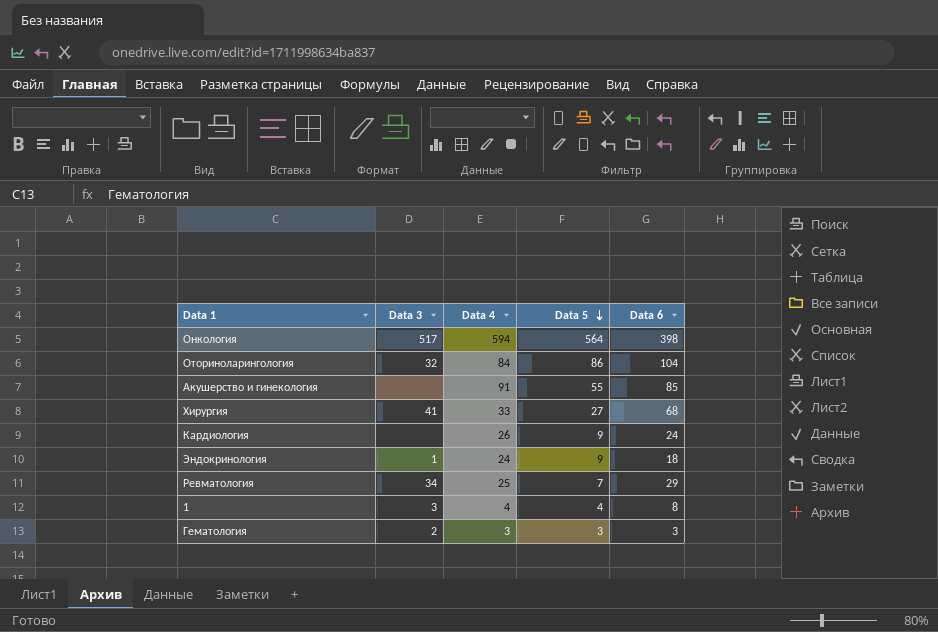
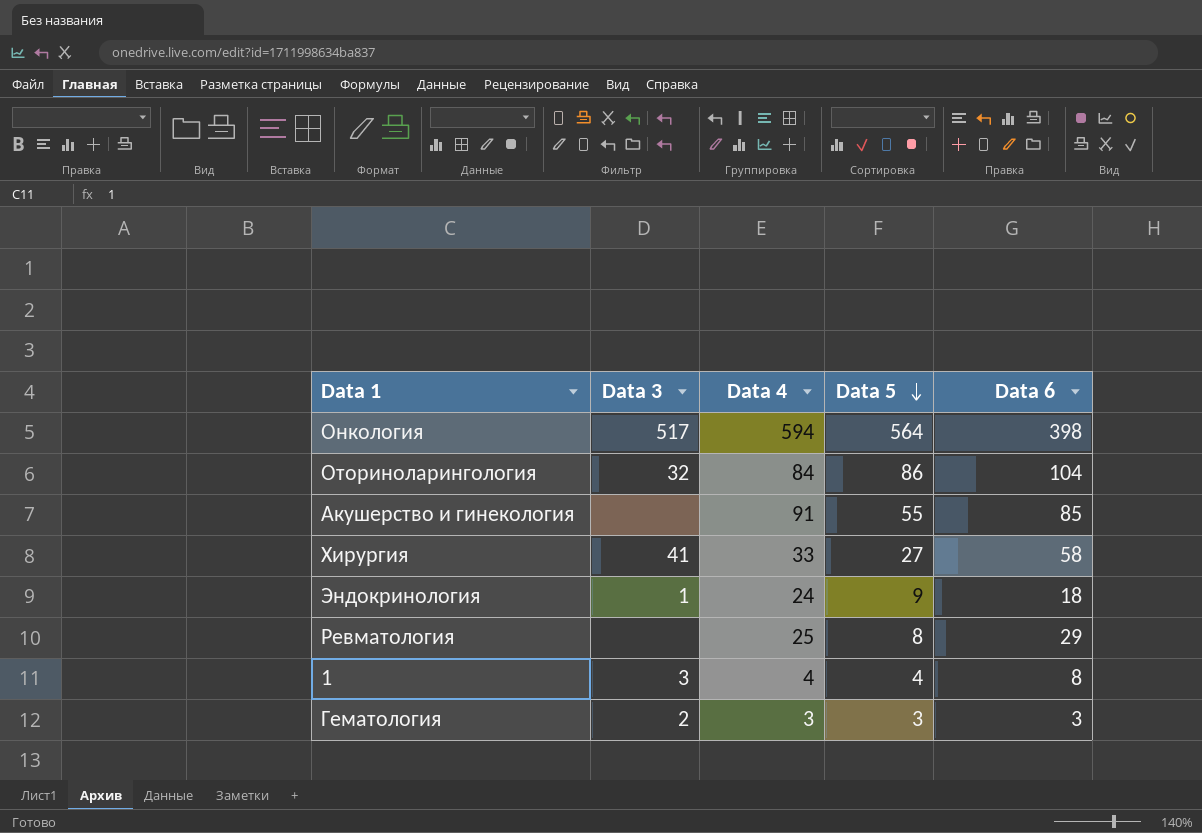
row Кардиология: none | 26 | 9 | 24 -> none
Хирургия | Data 6: 68 -> 58
Ревматология | Data 3: 34 -> none
Ревматология | Data 5: 7 -> 8

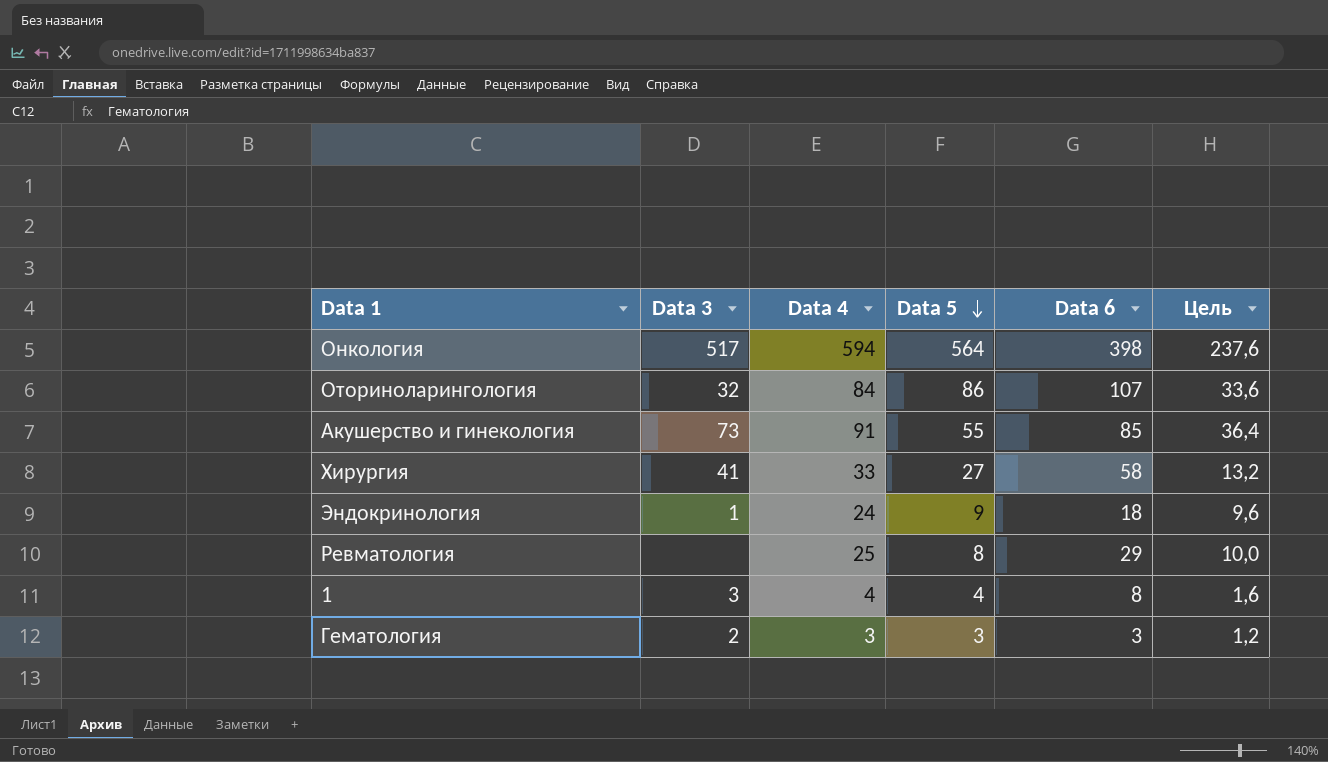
column Цель | formula: none -> [Data 4] * 0,4
Оториноларингология | Data 6: 104 -> 107
Акушерство и гинекология | Data 3: none -> 73

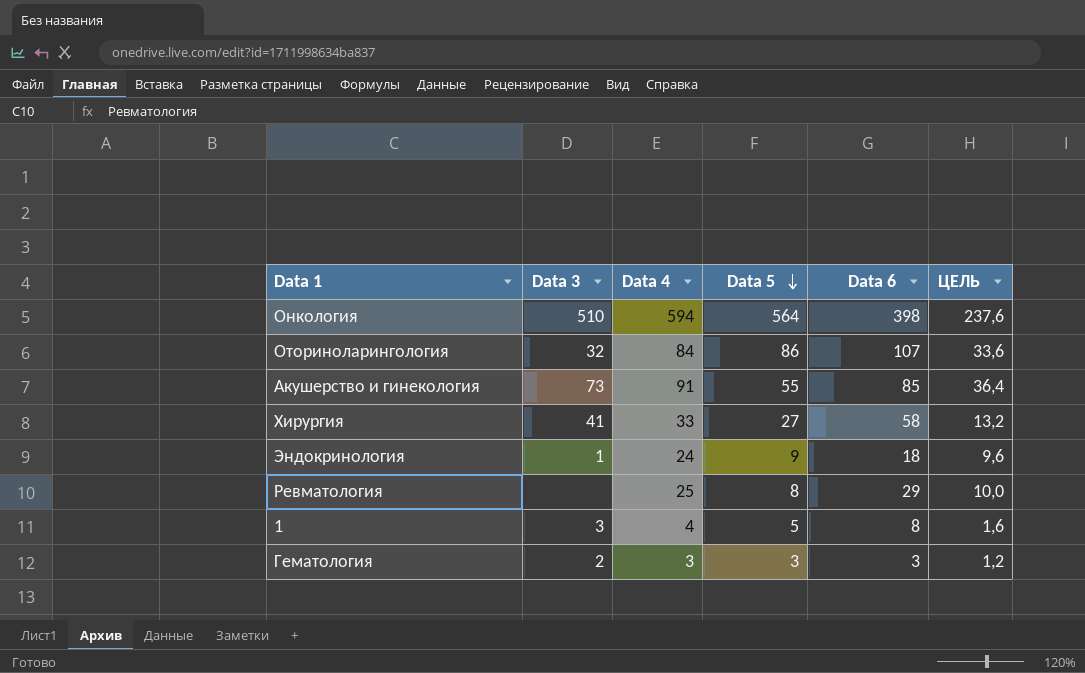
column name: Цель -> ЦЕЛЬ
Онкология | Data 3: 517 -> 510
1 | Data 5: 4 -> 5

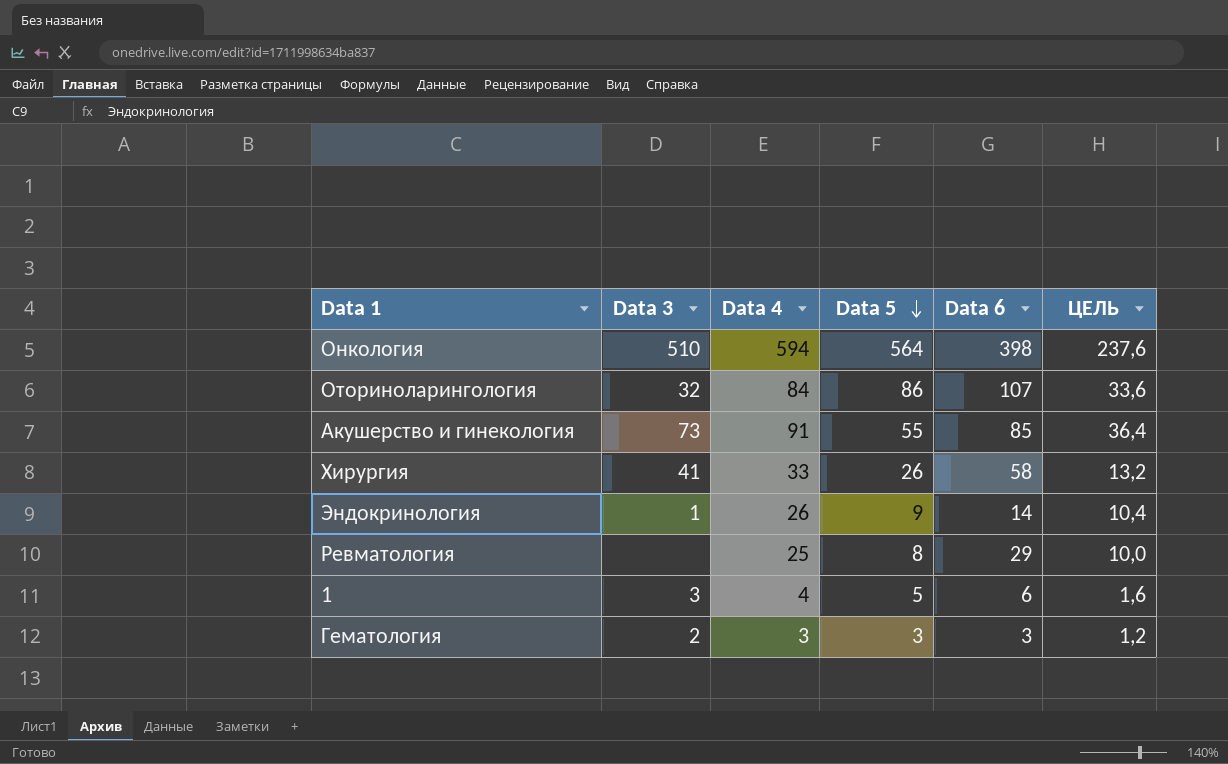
Хирургия | Data 5: 27 -> 26
Эндокринология | Data 4: 24 -> 26
Эндокринология | Data 6: 18 -> 14
Эндокринология | ЦЕЛЬ: 9,6 -> 10,4
1 | Data 6: 8 -> 6

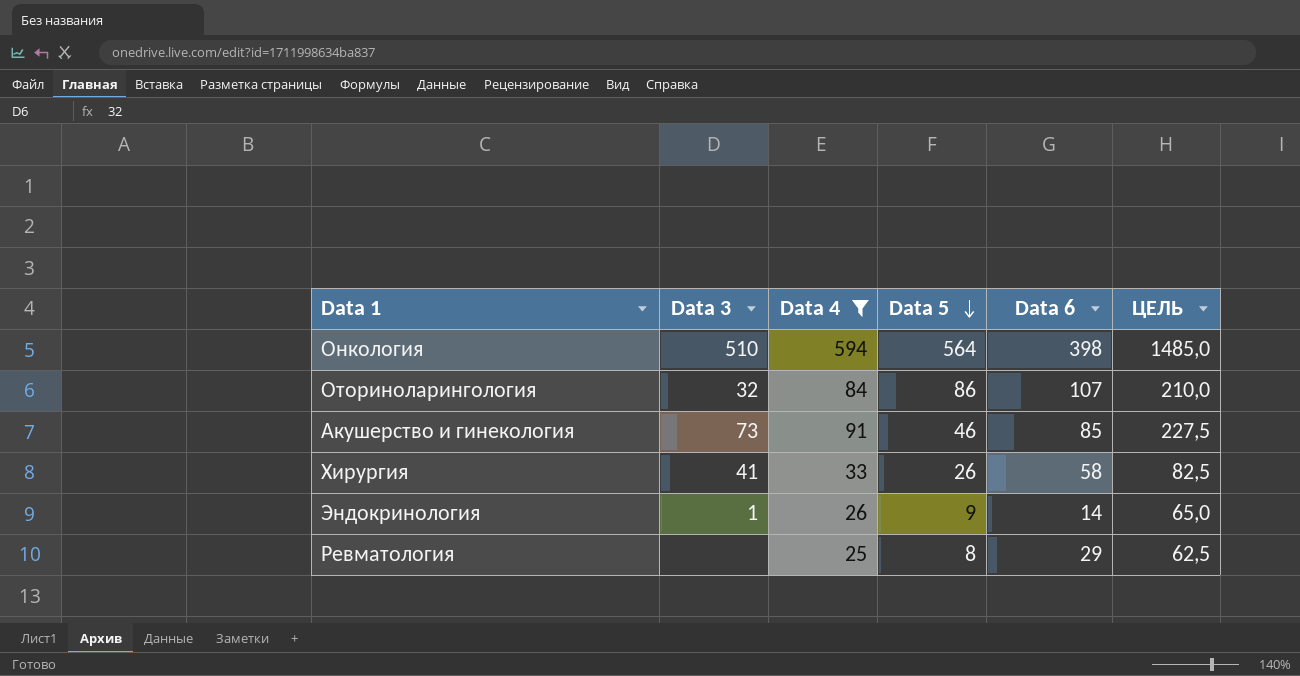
filter: none -> Data 4 >= 25
column ЦЕЛЬ | formula: [Data 4] * 0,4 -> [Data 4] * 2,5
Акушерство и гинекология | Data 5: 55 -> 46

